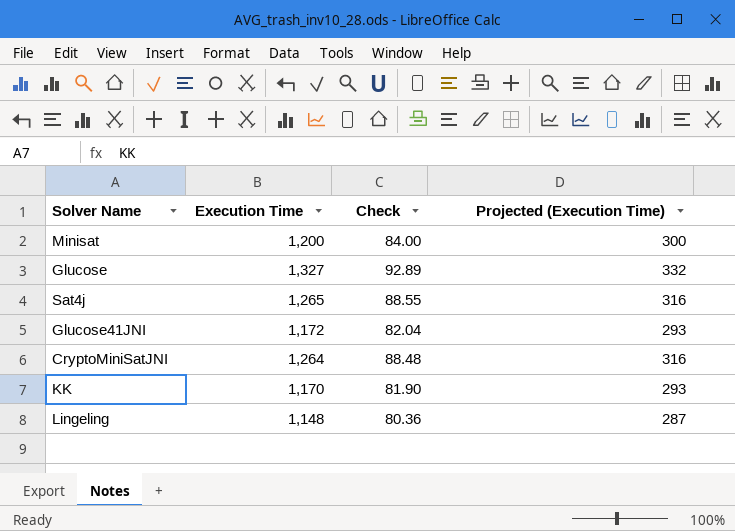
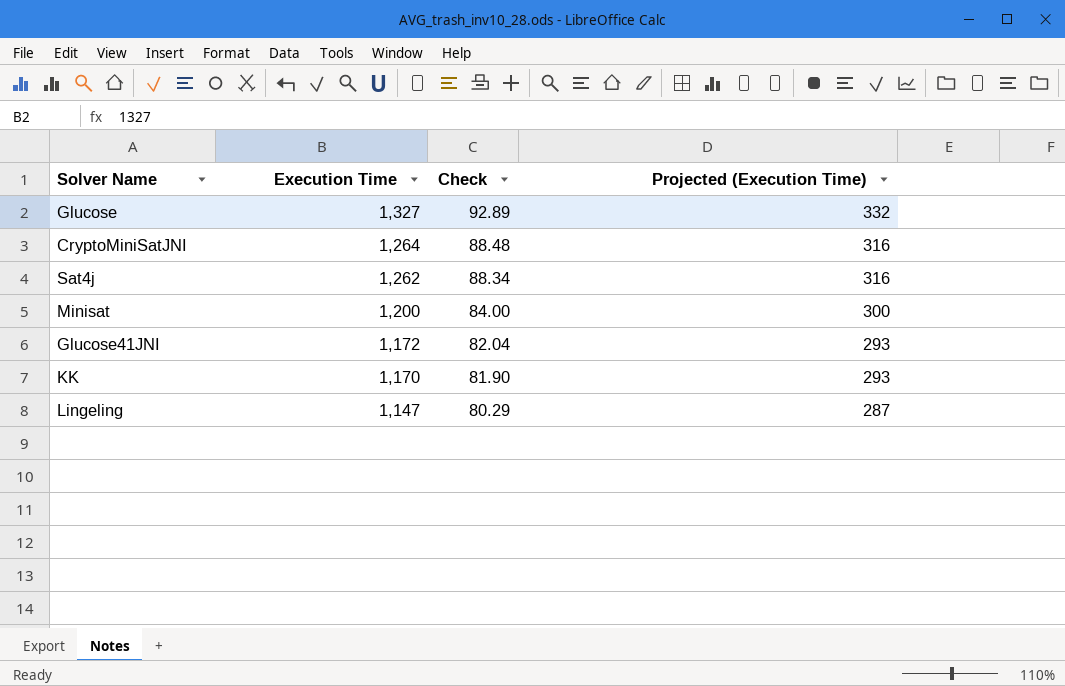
row order: none -> Execution Time descending
Sat4j | Execution Time: 1,265 -> 1,262
Sat4j | Check: 88.55 -> 88.34
Lingeling | Execution Time: 1,148 -> 1,147
Lingeling | Check: 80.36 -> 80.29

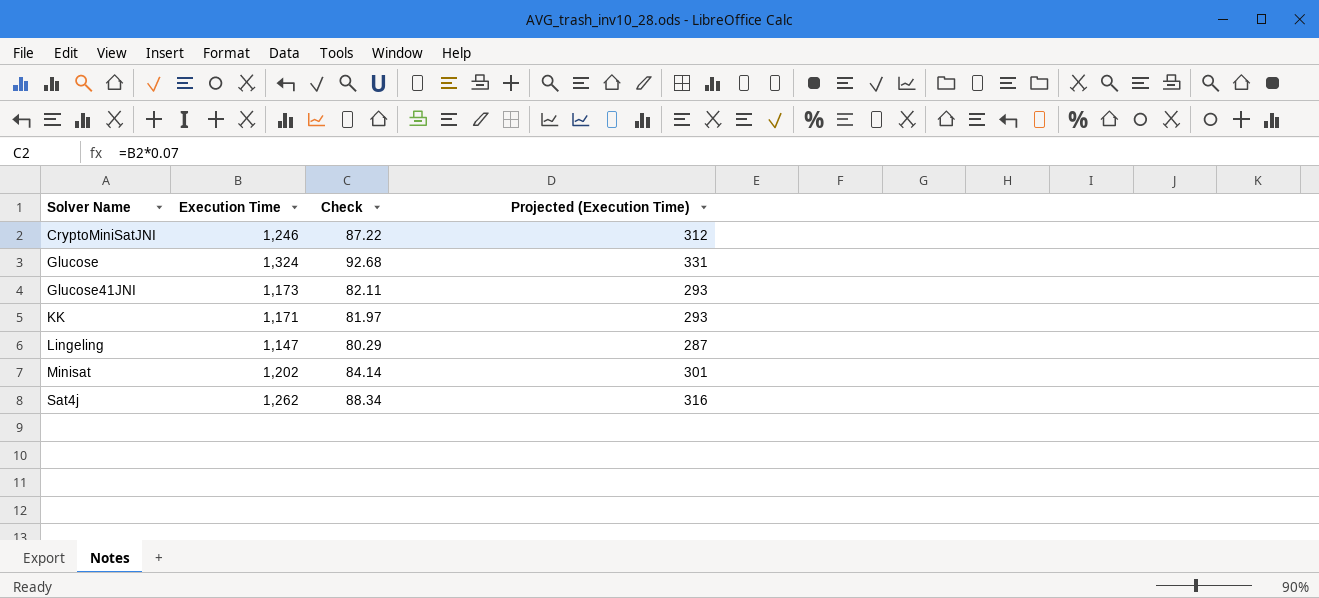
row order: Execution Time descending -> Solver Name ascending
CryptoMiniSatJNI | Execution Time: 1,264 -> 1,246
CryptoMiniSatJNI | Check: 88.48 -> 87.22
CryptoMiniSatJNI | Projected (Execution Time): 316 -> 312
Glucose | Execution Time: 1,327 -> 1,324
Glucose | Check: 92.89 -> 92.68
Glucose | Projected (Execution Time): 332 -> 331
Glucose41JNI | Execution Time: 1,172 -> 1,173
Glucose41JNI | Check: 82.04 -> 82.11
KK | Execution Time: 1,170 -> 1,171
KK | Check: 81.90 -> 81.97
Minisat | Execution Time: 1,200 -> 1,202
Minisat | Check: 84.00 -> 84.14
Minisat | Projected (Execution Time): 300 -> 301

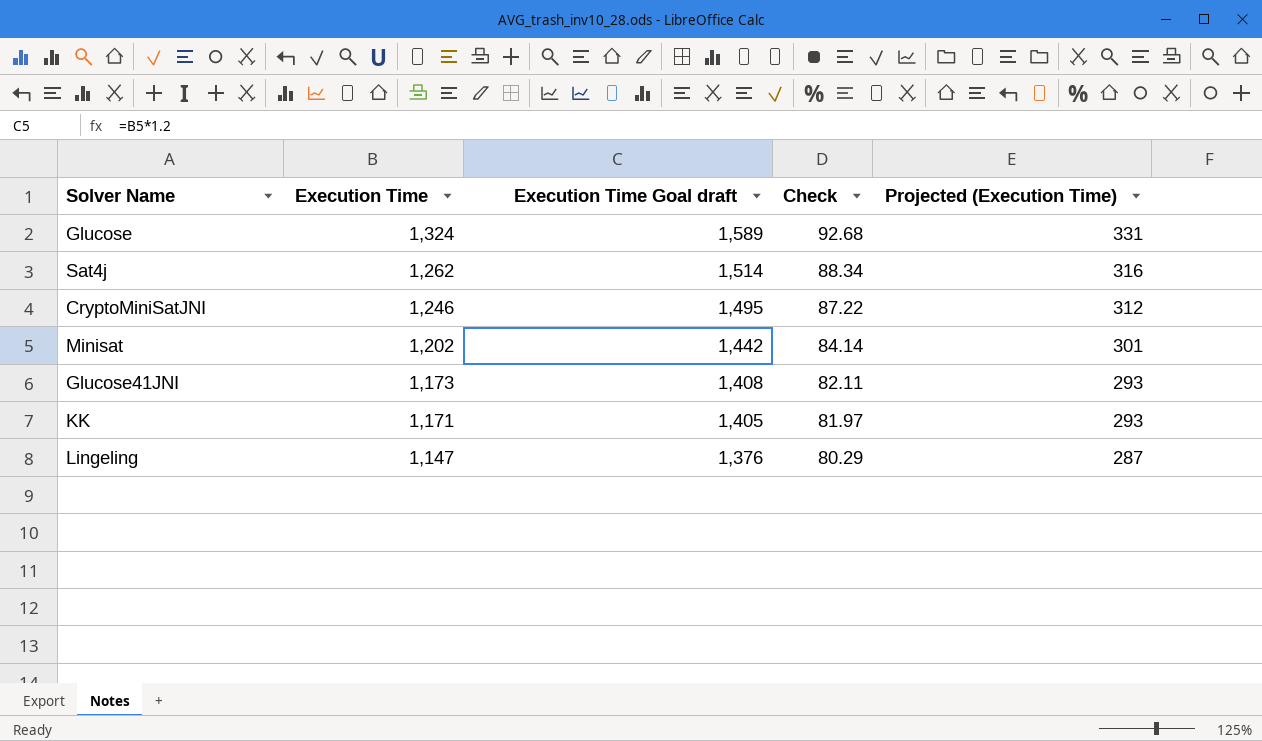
row order: Solver Name ascending -> Execution Time descending
column Execution Time Goal draft | formula: none -> [Execution Time] * 1.2

